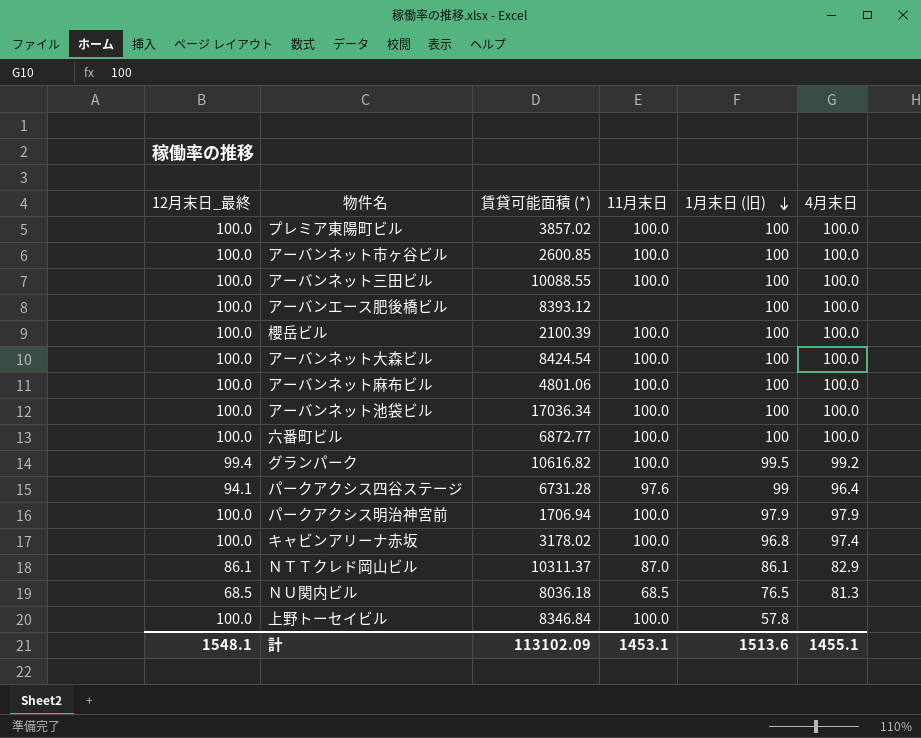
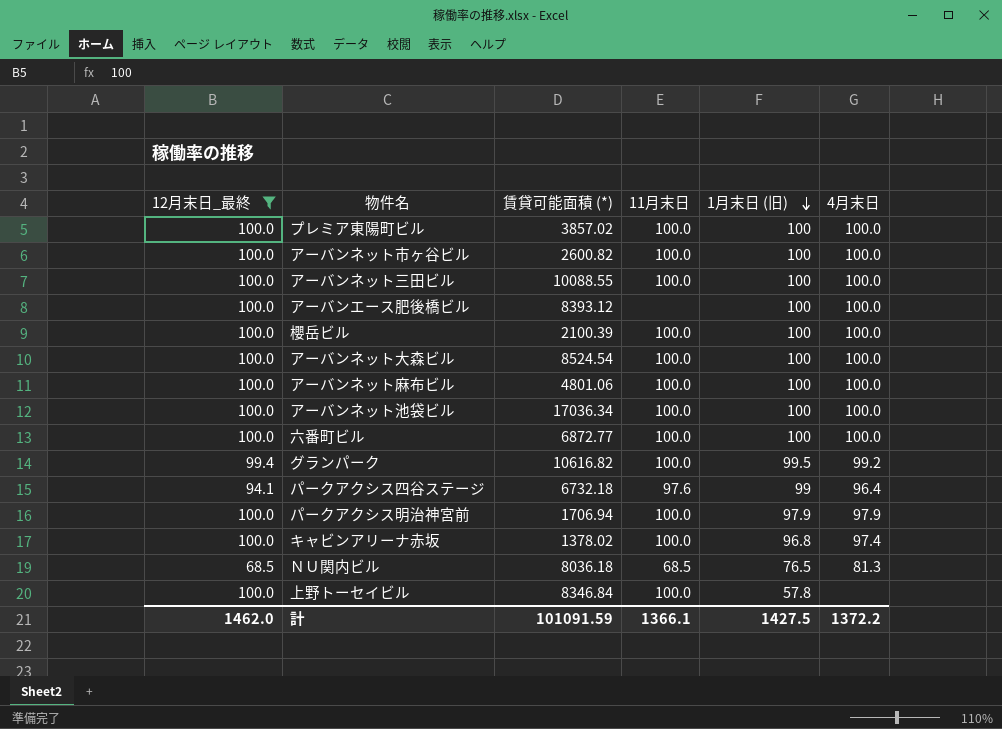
filter: none -> 12月末日_最終 != 86.1
アーバンネット市ヶ谷ビル | 賃貸可能面積 (*): 2600.85 -> 2600.82
アーバンネット大森ビル | 賃貸可能面積 (*): 8424.54 -> 8524.54
パークアクシス四谷ステージ | 賃貸可能面積 (*): 6731.28 -> 6732.18
キャビンアリーナ赤坂 | 賃貸可能面積 (*): 3178.02 -> 1378.02
計 | 12月末日_最終: 1548.1 -> 1462.0
計 | 賃貸可能面積 (*): 113102.09 -> 101091.59
計 | 11月末日: 1453.1 -> 1366.1
計 | 1月末日 (旧): 1513.6 -> 1427.5
計 | 4月末日: 1455.1 -> 1372.2

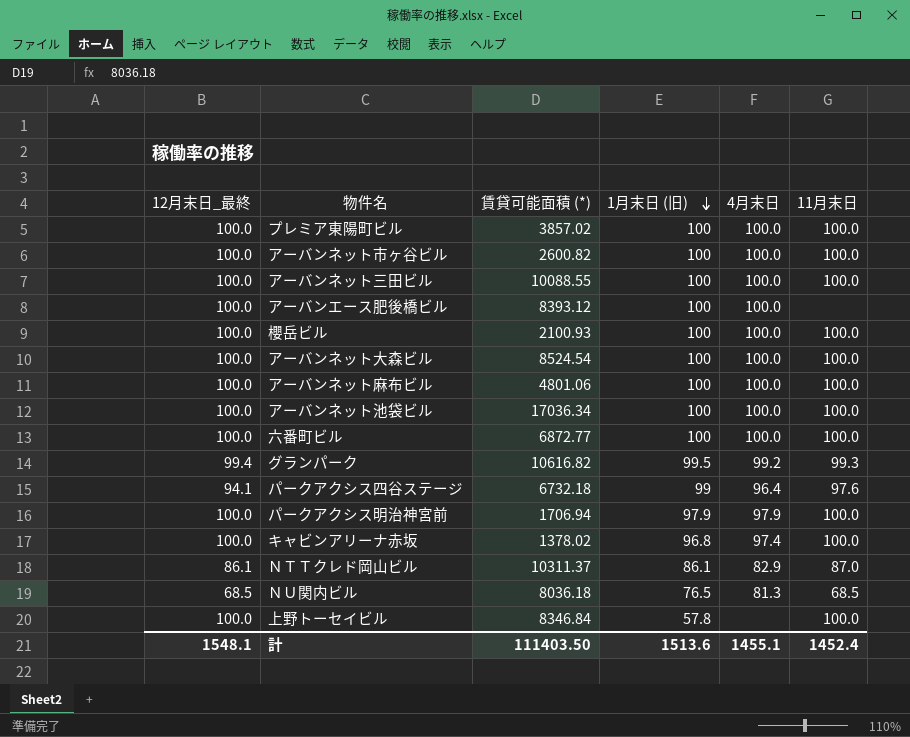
filter: 12月末日_最終 != 86.1 -> none
column 11月末日 | position: 4 -> 6
櫻岳ビル | 賃貸可能面積 (*): 2100.39 -> 2100.93
グランパーク | 11月末日: 100.0 -> 99.3
計 | 12月末日_最終: 1462.0 -> 1548.1
計 | 賃貸可能面積 (*): 101091.59 -> 111403.50
計 | 1月末日 (旧): 1427.5 -> 1513.6
計 | 4月末日: 1372.2 -> 1455.1
計 | 11月末日: 1366.1 -> 1452.4

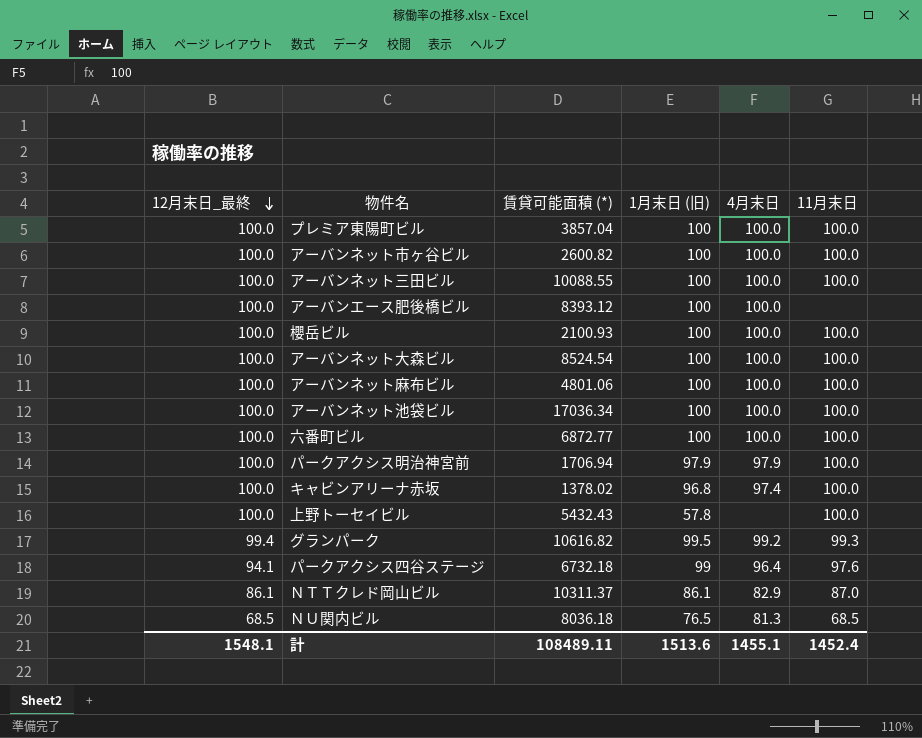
row order: 1月末日 (旧) descending -> 12月末日_最終 descending
プレミア東陽町ビル | 賃貸可能面積 (*): 3857.02 -> 3857.04
上野トーセイビル | 賃貸可能面積 (*): 8346.84 -> 5432.43
計 | 賃貸可能面積 (*): 111403.50 -> 108489.11

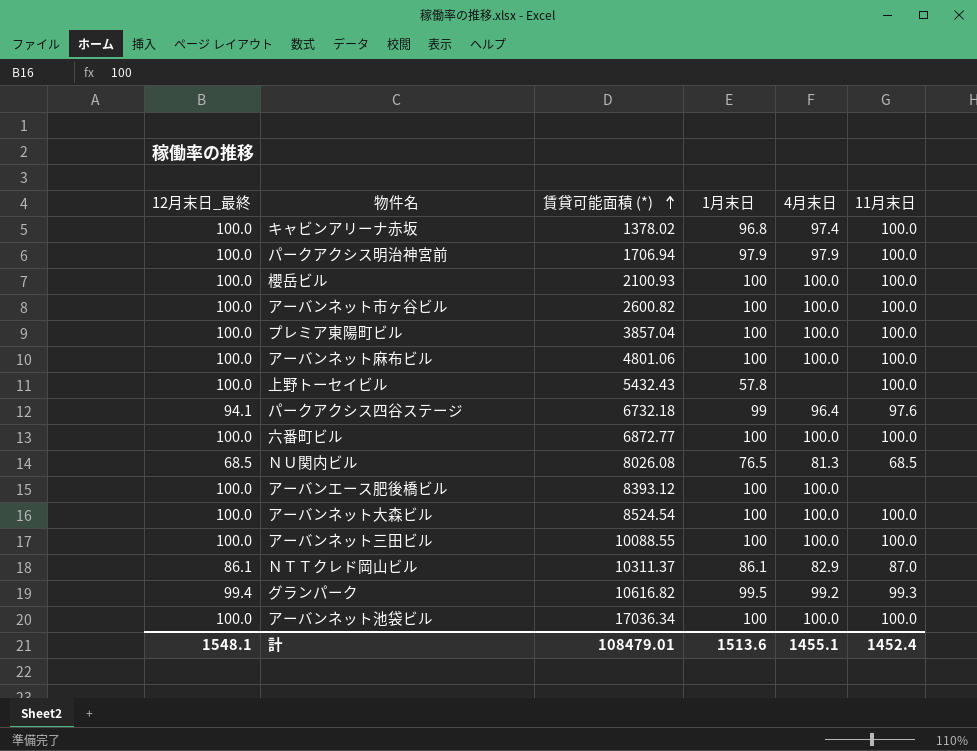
row order: 12月末日_最終 descending -> 賃貸可能面積 (*) ascending
column name: 1月末日 (旧) -> 1月末日
ＮＵ関内ビル | 賃貸可能面積 (*): 8036.18 -> 8026.08
計 | 賃貸可能面積 (*): 108489.11 -> 108479.01

